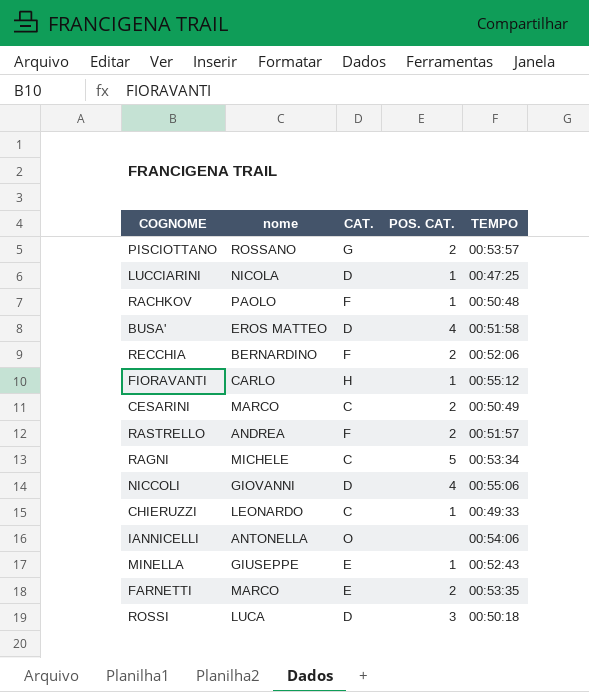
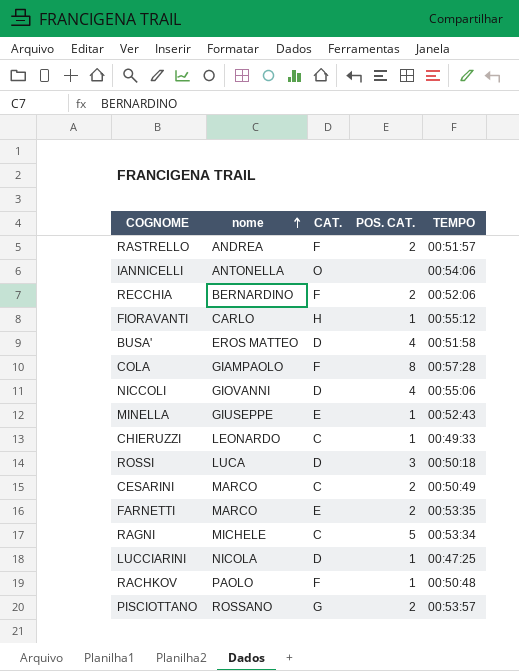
row order: none -> nome ascending
row COLA: none -> GIAMPAOLO | F | 8 | 00:57:28

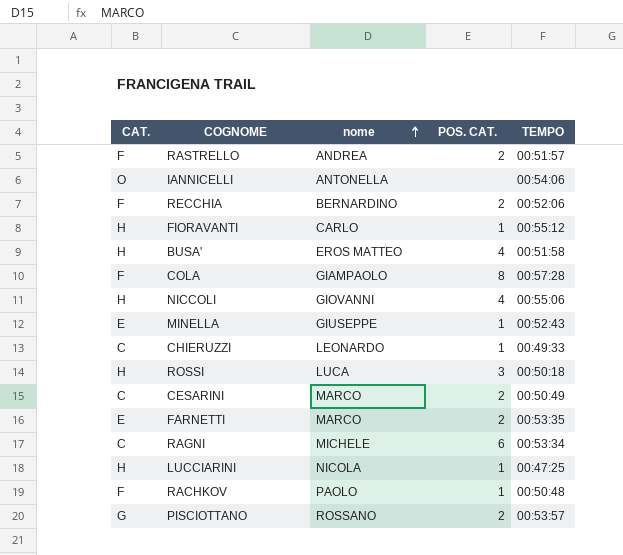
column CAT. | position: 3 -> 1
BUSA' | CAT.: D -> H
NICCOLI | CAT.: D -> H
ROSSI | CAT.: D -> H
RAGNI | POS. CAT.: 5 -> 6
LUCCIARINI | CAT.: D -> H

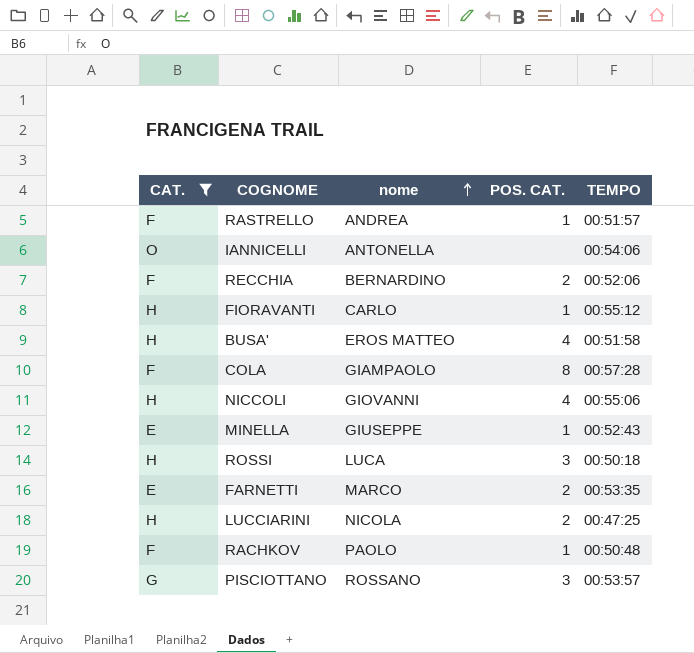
filter: none -> CAT. != C
RASTRELLO | POS. CAT.: 2 -> 1
LUCCIARINI | POS. CAT.: 1 -> 2
PISCIOTTANO | POS. CAT.: 2 -> 3

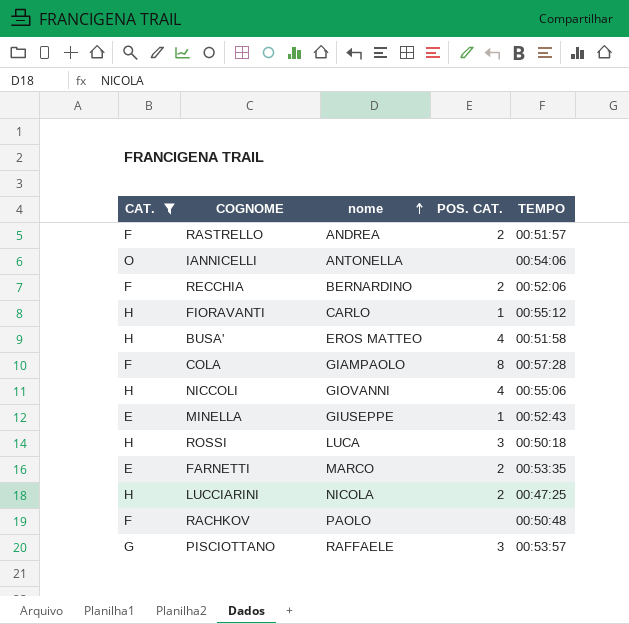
RASTRELLO | POS. CAT.: 1 -> 2
RACHKOV | POS. CAT.: 1 -> none
PISCIOTTANO | nome: ROSSANO -> RAFFAELE

